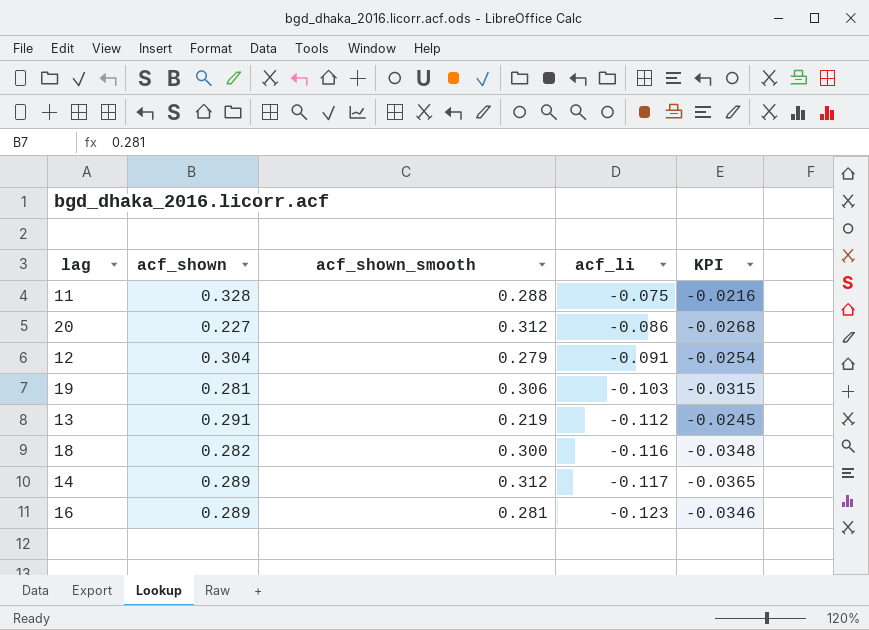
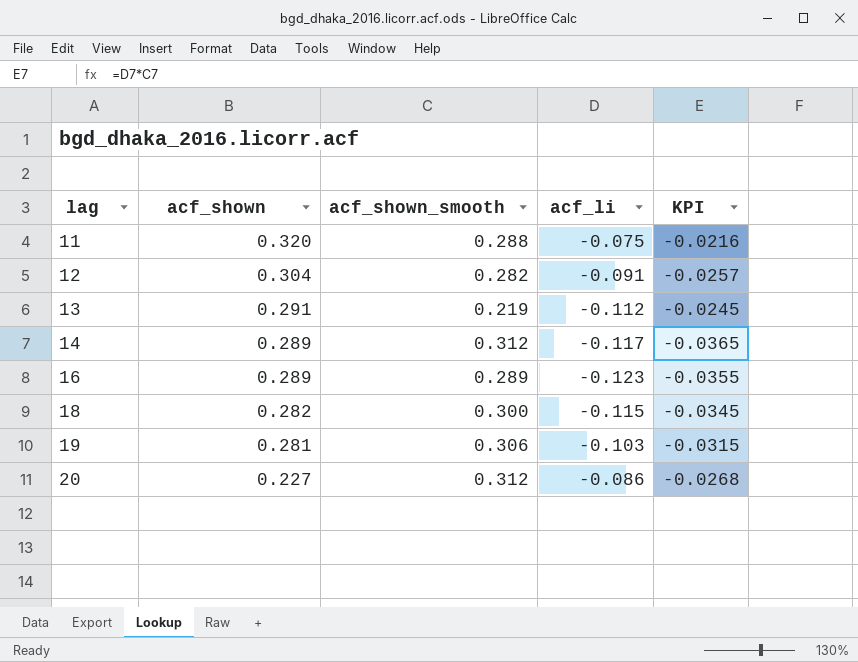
row order: acf_li descending -> lag ascending
11 | acf_shown: 0.328 -> 0.320
12 | acf_shown_smooth: 0.279 -> 0.282
12 | KPI: -0.0254 -> -0.0257
16 | acf_shown_smooth: 0.281 -> 0.289
16 | KPI: -0.0346 -> -0.0355
18 | acf_li: -0.116 -> -0.115
18 | KPI: -0.0348 -> -0.0345

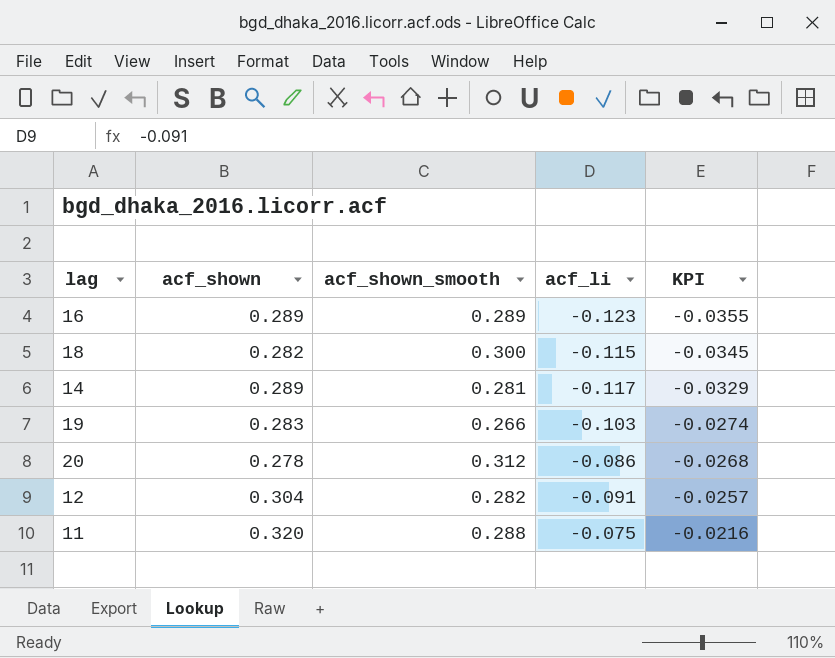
row order: lag ascending -> KPI ascending
row 13: 0.291 | 0.219 | -0.112 | -0.0245 -> none
14 | acf_shown_smooth: 0.312 -> 0.281
14 | KPI: -0.0365 -> -0.0329
19 | acf_shown: 0.281 -> 0.283
19 | acf_shown_smooth: 0.306 -> 0.266
19 | KPI: -0.0315 -> -0.0274
20 | acf_shown: 0.227 -> 0.278

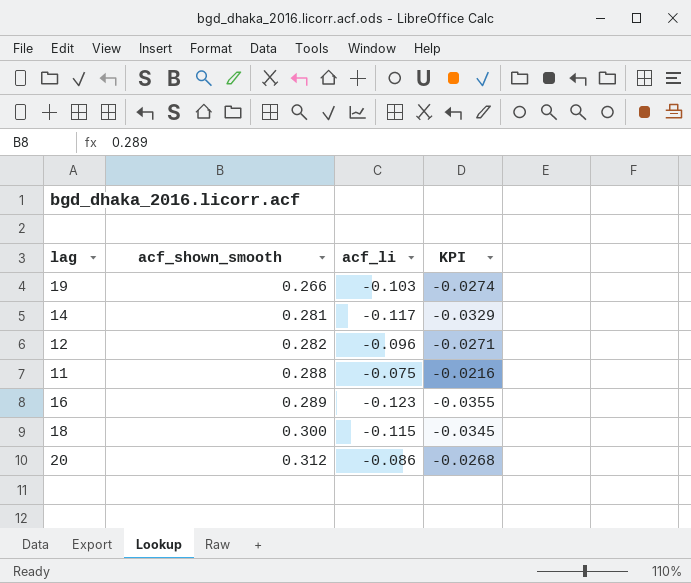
row order: KPI ascending -> acf_shown_smooth ascending
column acf_shown | position: 2 -> none
12 | acf_li: -0.091 -> -0.096
12 | KPI: -0.0257 -> -0.0271

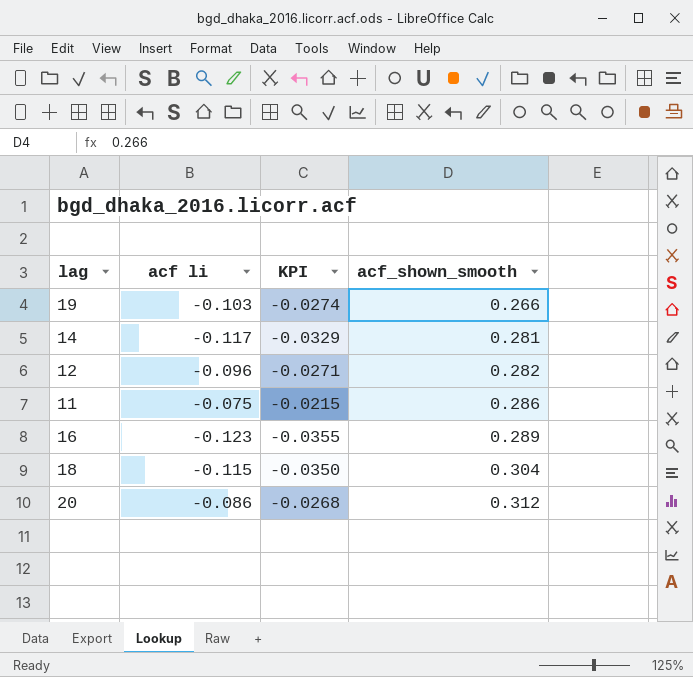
column name: acf_li -> acf li
column acf_shown_smooth | position: 2 -> 4
11 | KPI: -0.0216 -> -0.0215
11 | acf_shown_smooth: 0.288 -> 0.286
18 | KPI: -0.0345 -> -0.0350
18 | acf_shown_smooth: 0.300 -> 0.304

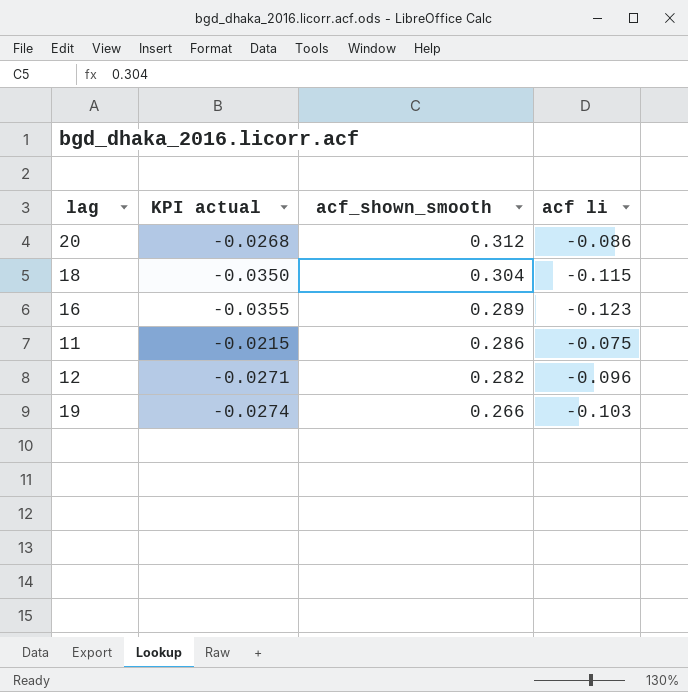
row order: acf_shown_smooth ascending -> acf_shown_smooth descending
column name: KPI -> KPI actual
column acf li | position: 2 -> 4
row 14: -0.117 | -0.0329 | 0.281 -> none

